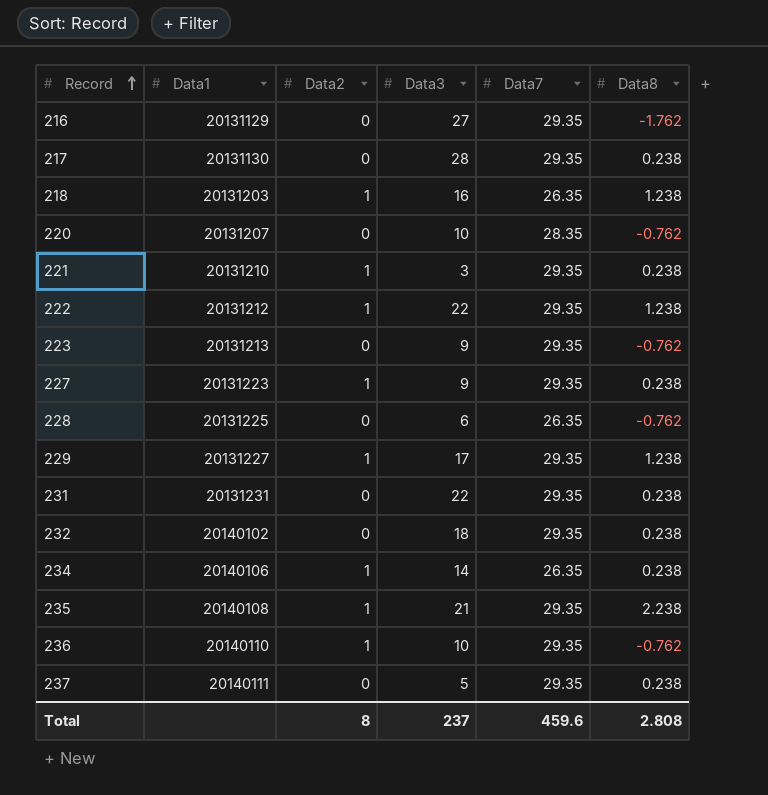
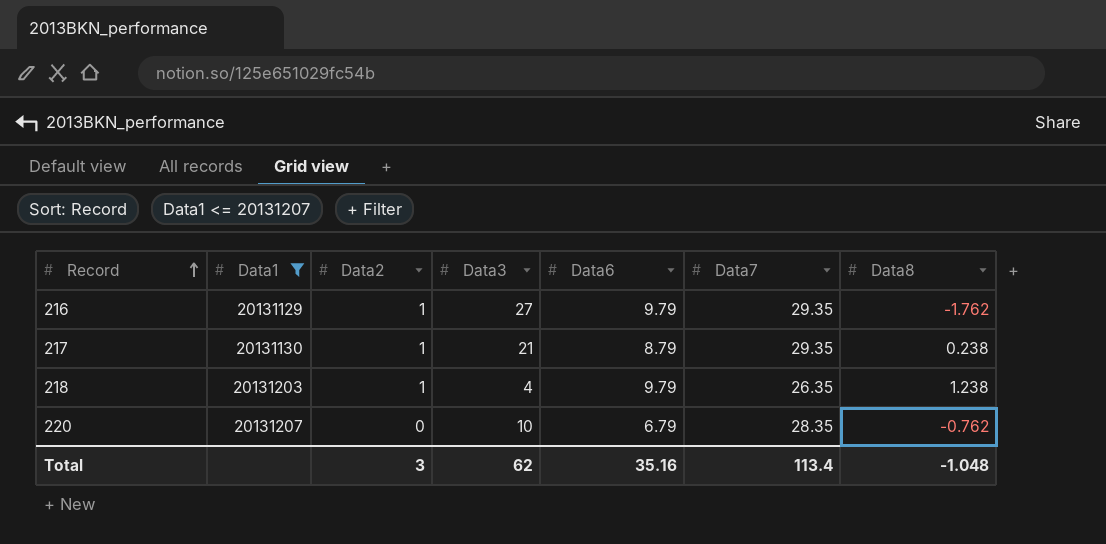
filter: none -> Data1 <= 20131207
column Data6 | position: none -> 5
216 | Data2: 0 -> 1
217 | Data2: 0 -> 1
217 | Data3: 28 -> 21
218 | Data3: 16 -> 4
Total | Data2: 8 -> 3
Total | Data3: 237 -> 62
Total | Data7: 459.6 -> 113.4
Total | Data8: 2.808 -> -1.048

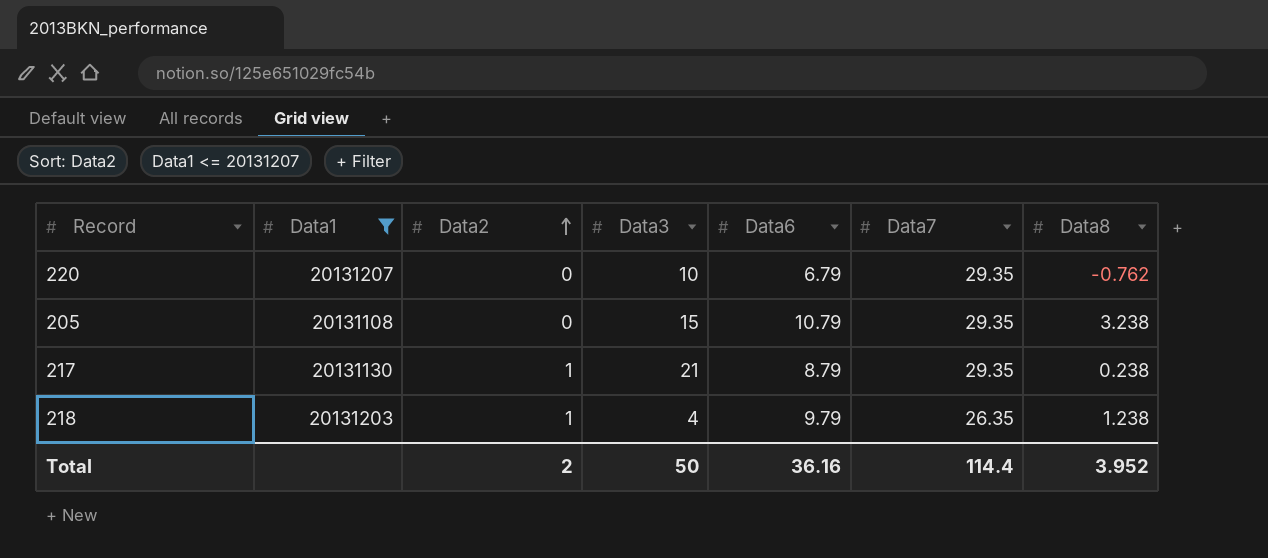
row order: Record ascending -> Data2 ascending
row 216: 20131129 | 1 | 27 | 9.79 | 29.35 | -1.762 -> none
220 | Data7: 28.35 -> 29.35
row 205: none -> 20131108 | 0 | 15 | 10.79 | 29.35 | 3.238
Total | Data2: 3 -> 2
Total | Data3: 62 -> 50
Total | Data6: 35.16 -> 36.16
Total | Data7: 113.4 -> 114.4
Total | Data8: -1.048 -> 3.952

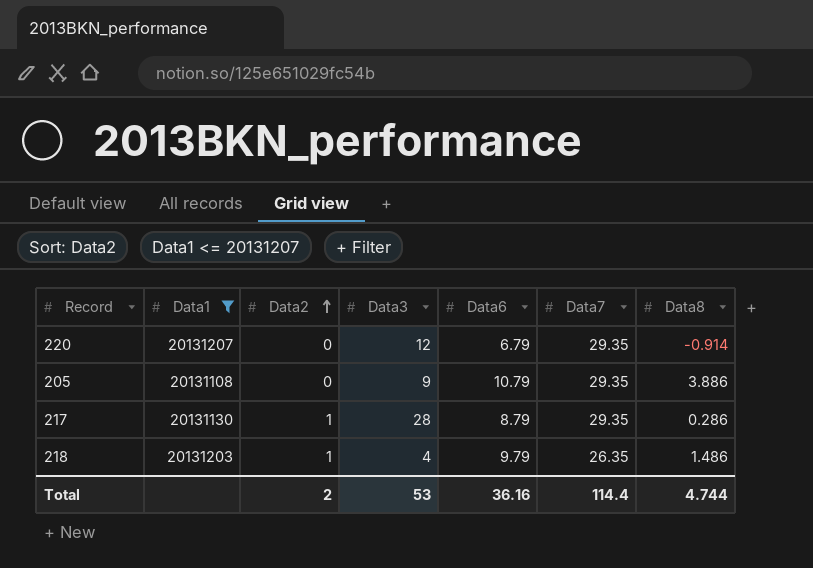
220 | Data3: 10 -> 12
220 | Data8: -0.762 -> -0.914
205 | Data3: 15 -> 9
205 | Data8: 3.238 -> 3.886
217 | Data3: 21 -> 28
217 | Data8: 0.238 -> 0.286
218 | Data8: 1.238 -> 1.486
Total | Data3: 50 -> 53
Total | Data8: 3.952 -> 4.744

